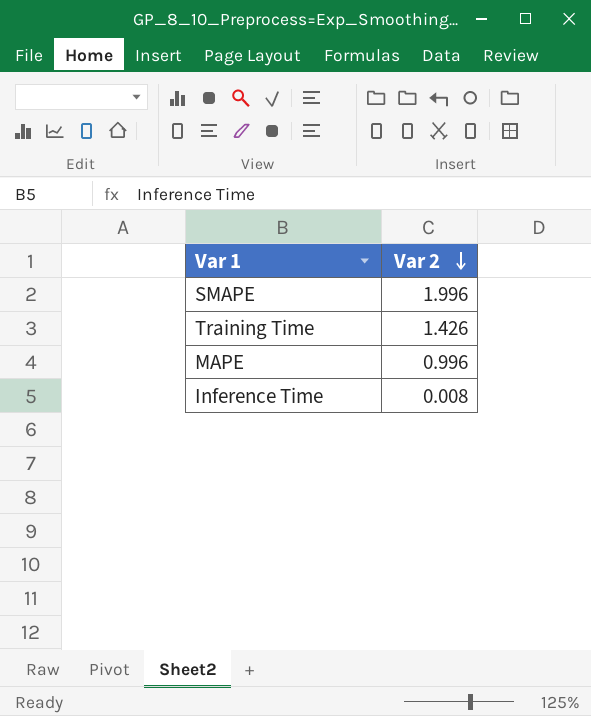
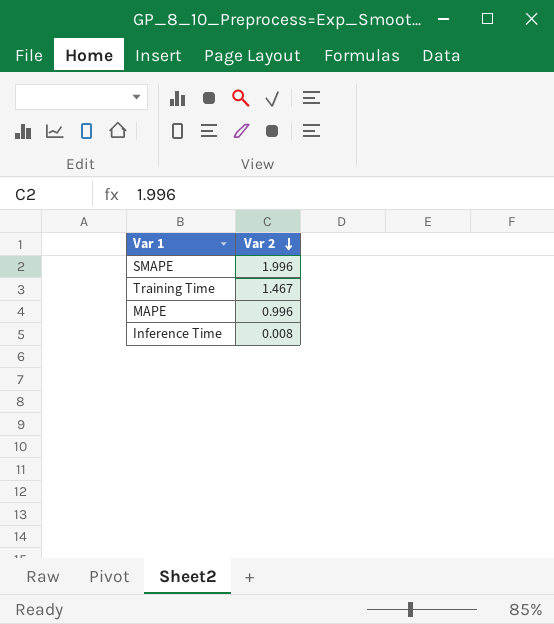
Training Time | Var 2: 1.426 -> 1.467

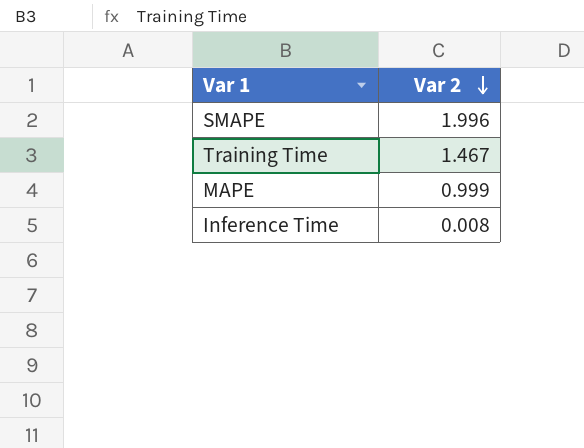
MAPE | Var 2: 0.996 -> 0.999

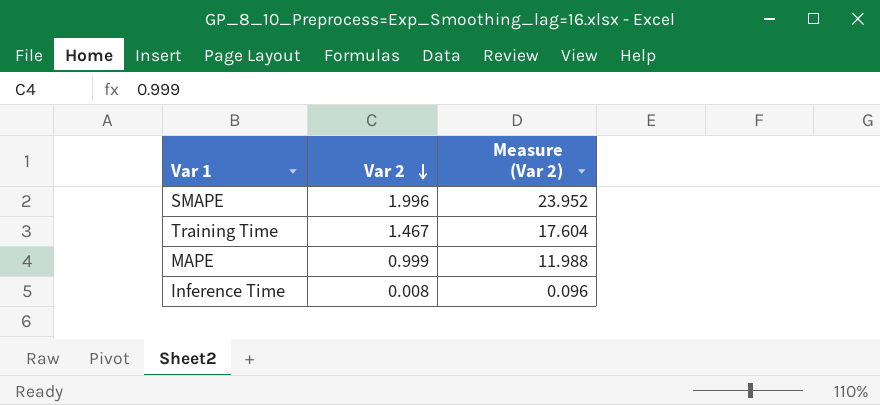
column Measure (Var 2) | formula: none -> [Var 2] * 12

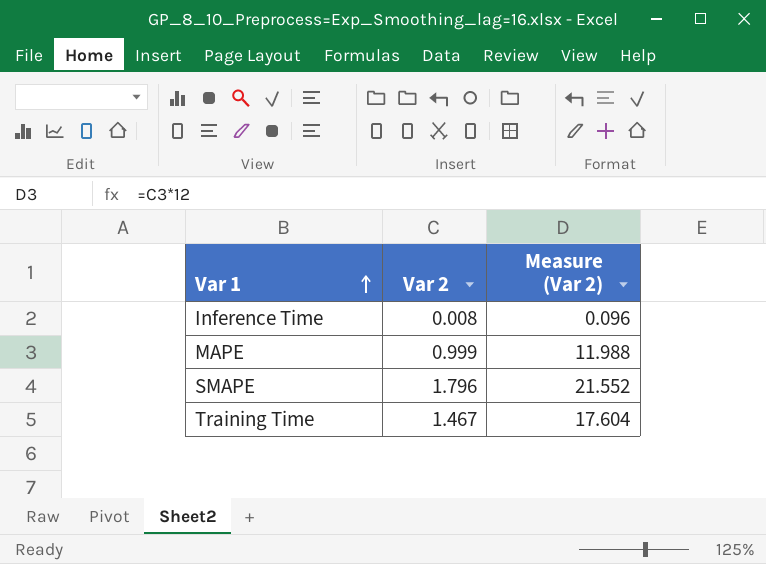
row order: Var 2 descending -> Var 1 ascending
SMAPE | Var 2: 1.996 -> 1.796
SMAPE | Measure (Var 2): 23.952 -> 21.552

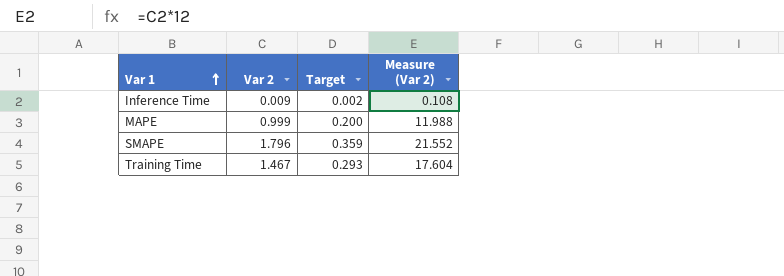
column Target | formula: none -> [Var 2] * 0.2
Inference Time | Var 2: 0.008 -> 0.009
Inference Time | Measure (Var 2): 0.096 -> 0.108

